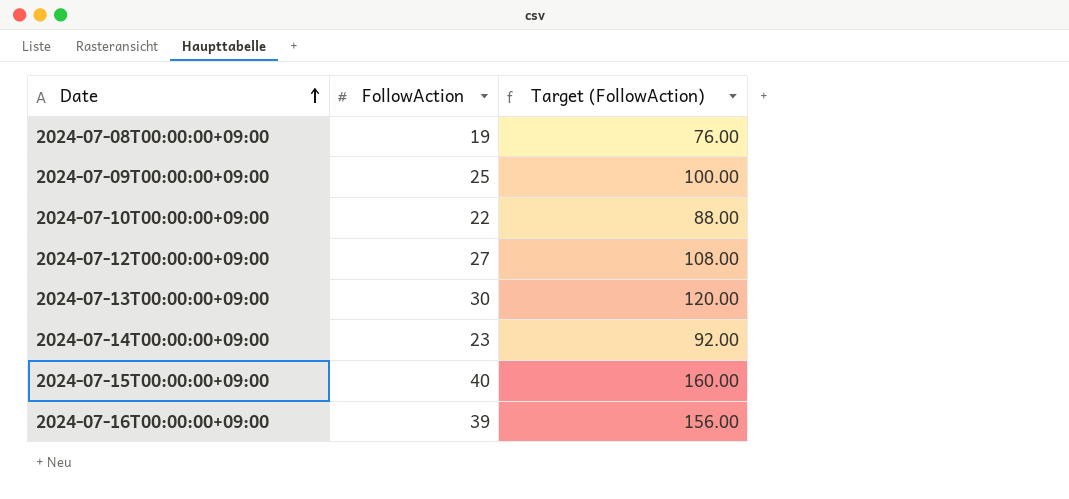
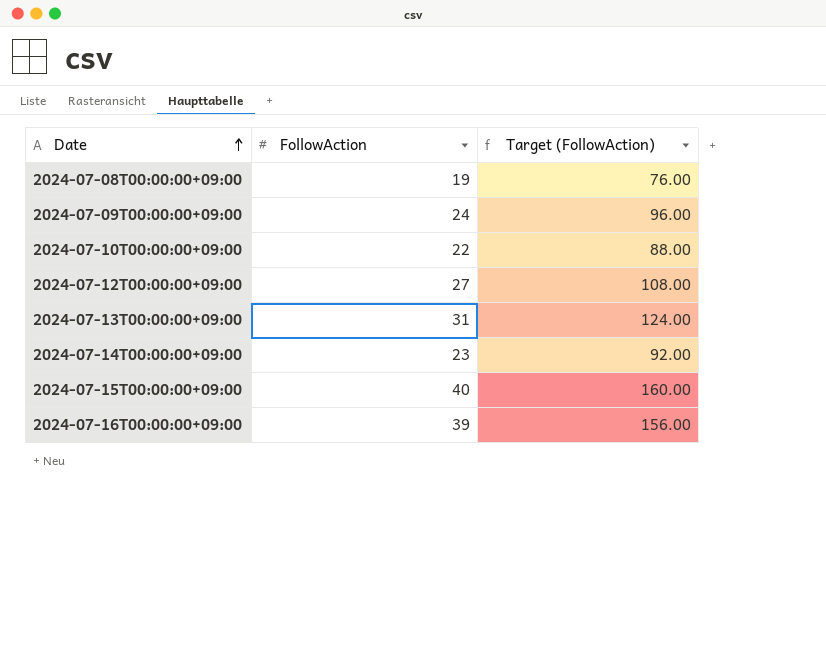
2024-07-09T00:00:00+09:00 | FollowAction: 25 -> 24
2024-07-09T00:00:00+09:00 | Target (FollowAction): 100.00 -> 96.00
2024-07-13T00:00:00+09:00 | FollowAction: 30 -> 31
2024-07-13T00:00:00+09:00 | Target (FollowAction): 120.00 -> 124.00

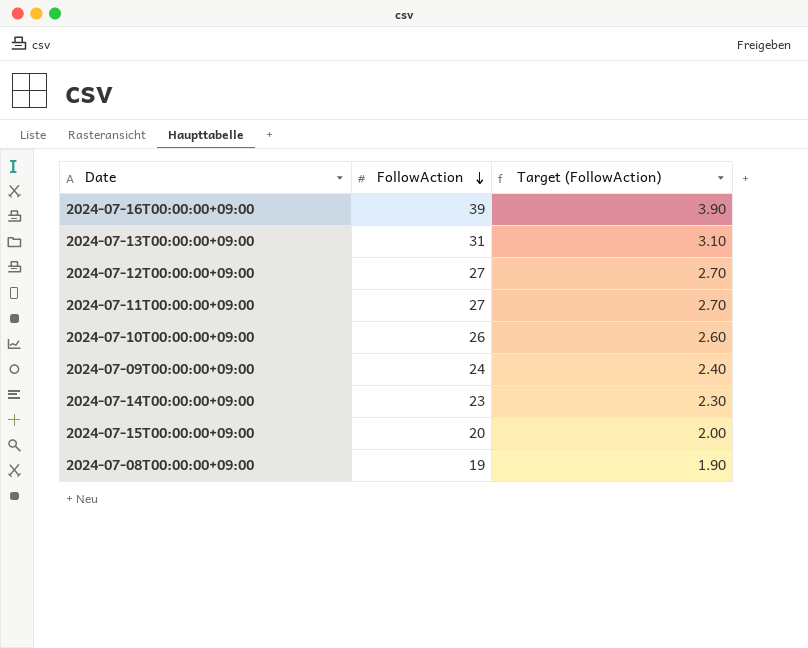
row order: Date ascending -> FollowAction descending
column Target (FollowAction) | formula: [FollowAction] * 4 -> [FollowAction] * 0.1
row 2024-07-11T00:00:00+09:00: none -> 27 | 2.70
2024-07-10T00:00:00+09:00 | FollowAction: 22 -> 26
2024-07-15T00:00:00+09:00 | FollowAction: 40 -> 20

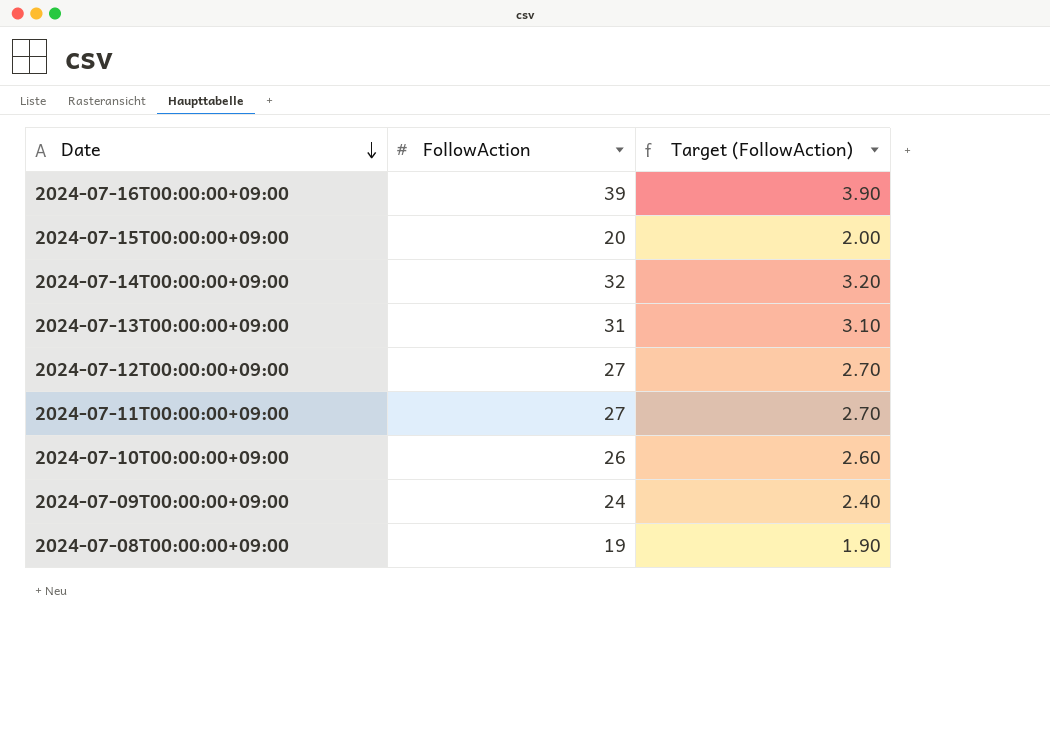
row order: FollowAction descending -> Date descending
2024-07-14T00:00:00+09:00 | FollowAction: 23 -> 32
2024-07-14T00:00:00+09:00 | Target (FollowAction): 2.30 -> 3.20

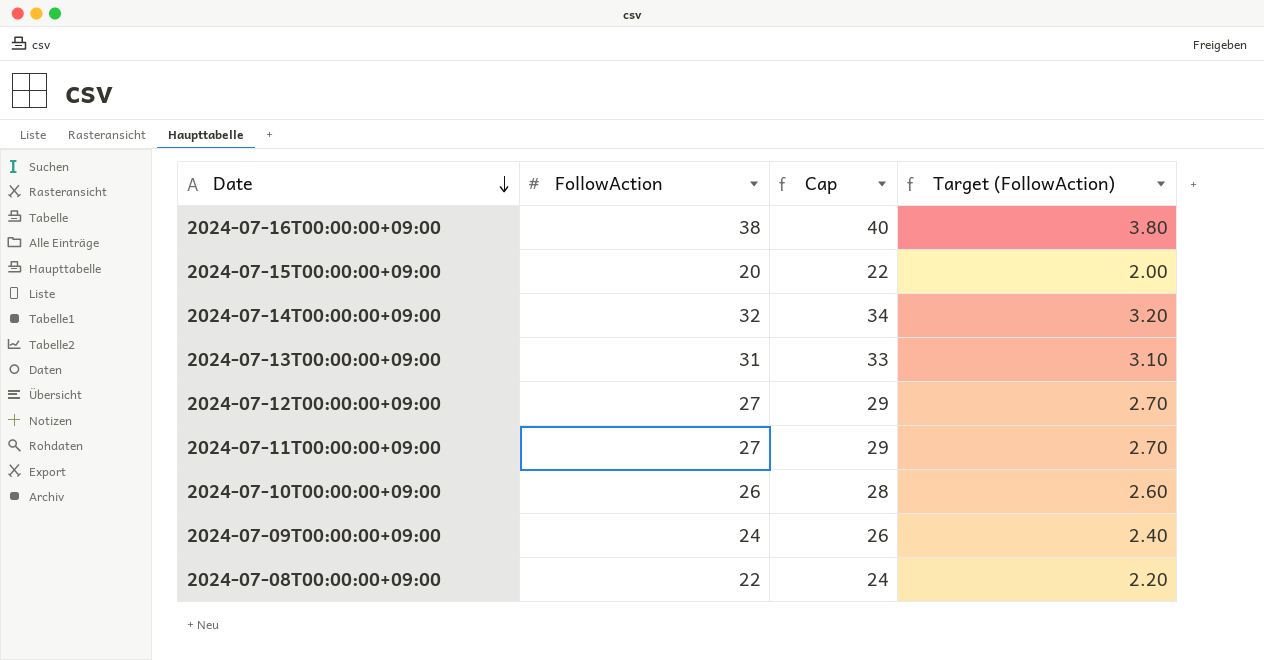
column Cap | formula: none -> [FollowAction] + 2
2024-07-16T00:00:00+09:00 | FollowAction: 39 -> 38
2024-07-16T00:00:00+09:00 | Target (FollowAction): 3.90 -> 3.80
2024-07-08T00:00:00+09:00 | FollowAction: 19 -> 22
2024-07-08T00:00:00+09:00 | Target (FollowAction): 1.90 -> 2.20

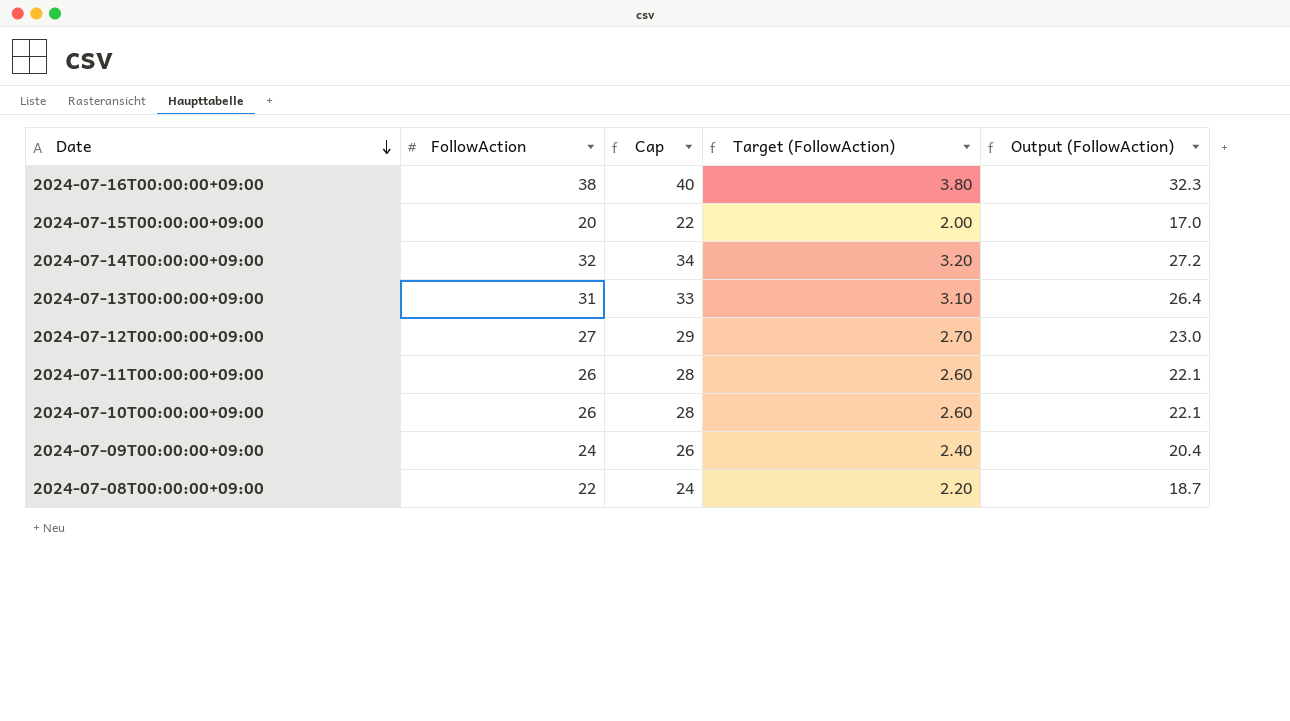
column Output (FollowAction) | formula: none -> [FollowAction] * 0.85
2024-07-11T00:00:00+09:00 | FollowAction: 27 -> 26
2024-07-11T00:00:00+09:00 | Cap: 29 -> 28
2024-07-11T00:00:00+09:00 | Target (FollowAction): 2.70 -> 2.60

